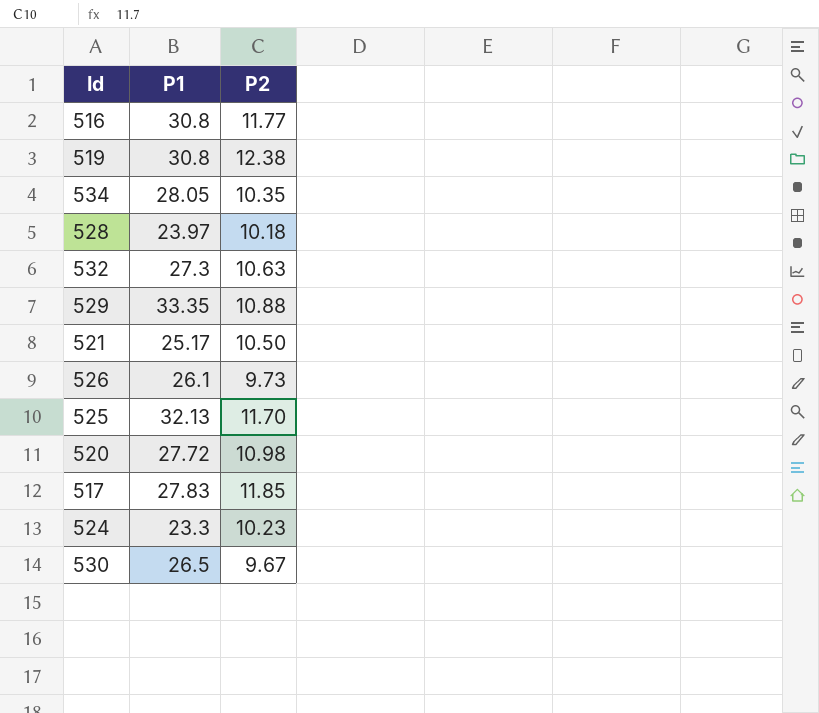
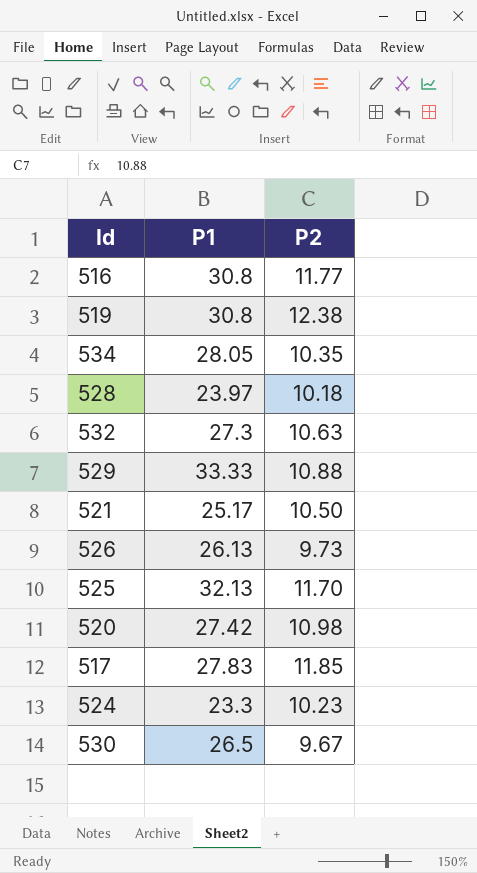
529 | P1: 33.35 -> 33.33
526 | P1: 26.1 -> 26.13
520 | P1: 27.72 -> 27.42

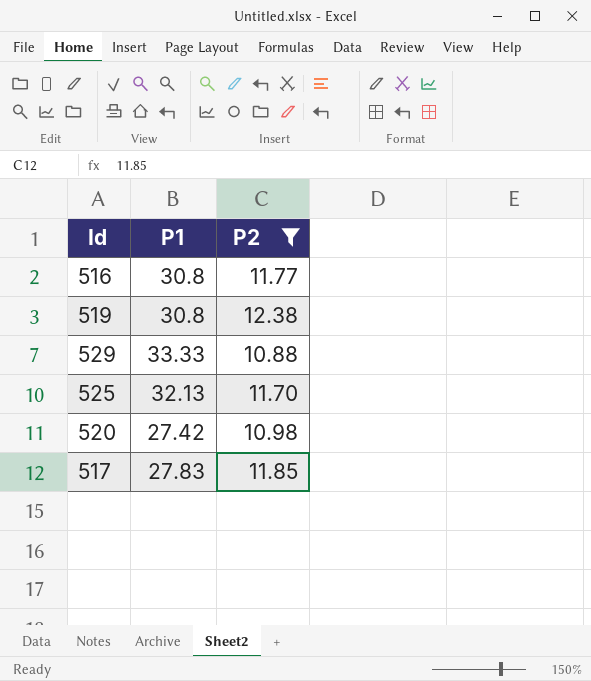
filter: none -> P2 >= 10.88

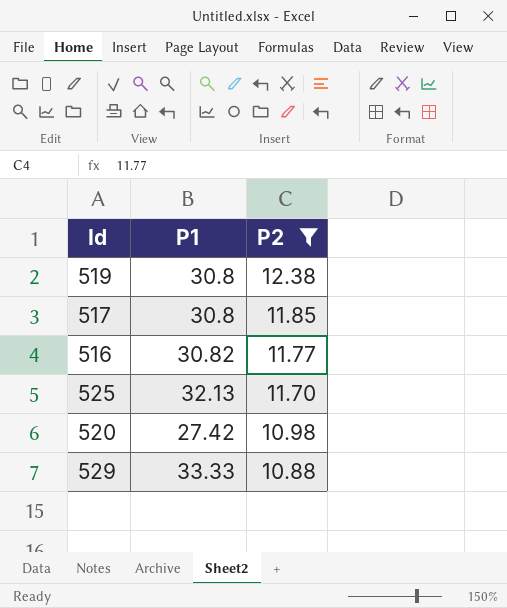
row order: none -> P2 descending
517 | P1: 27.83 -> 30.8
516 | P1: 30.8 -> 30.82

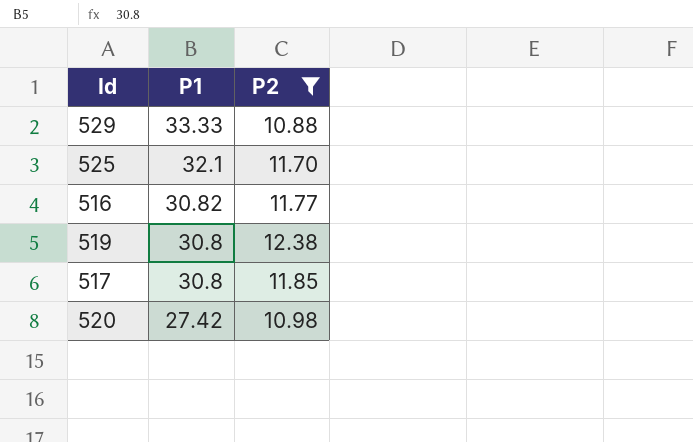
row order: P2 descending -> P1 descending
525 | P1: 32.13 -> 32.1

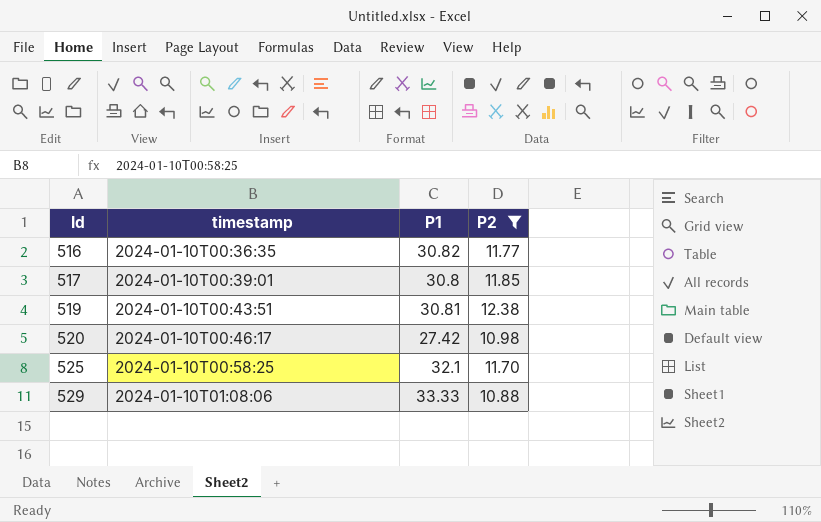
row order: P1 descending -> Id ascending
column timestamp | position: none -> 2
519 | P1: 30.8 -> 30.81

